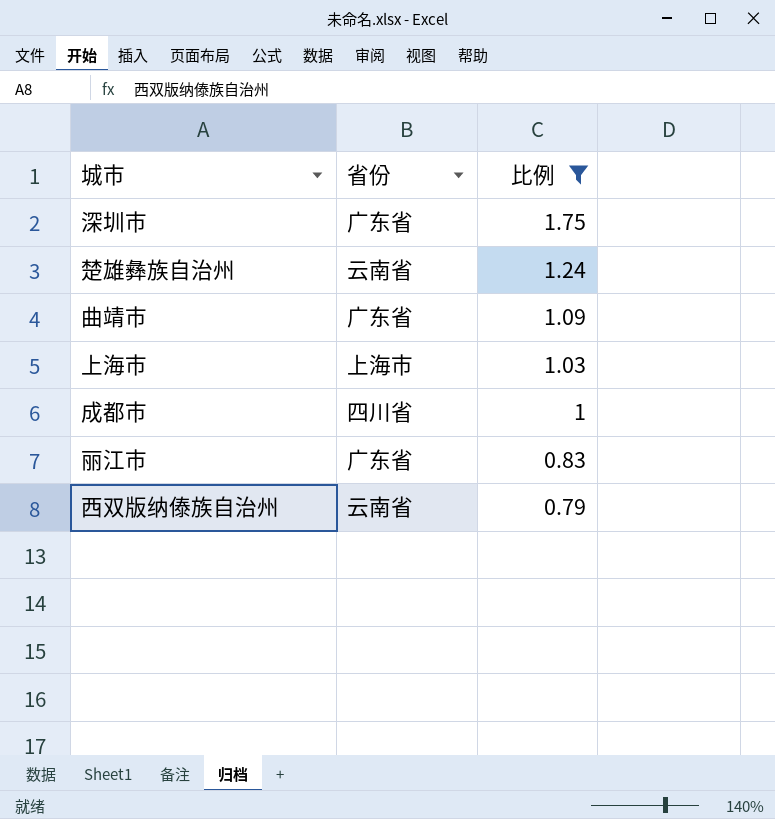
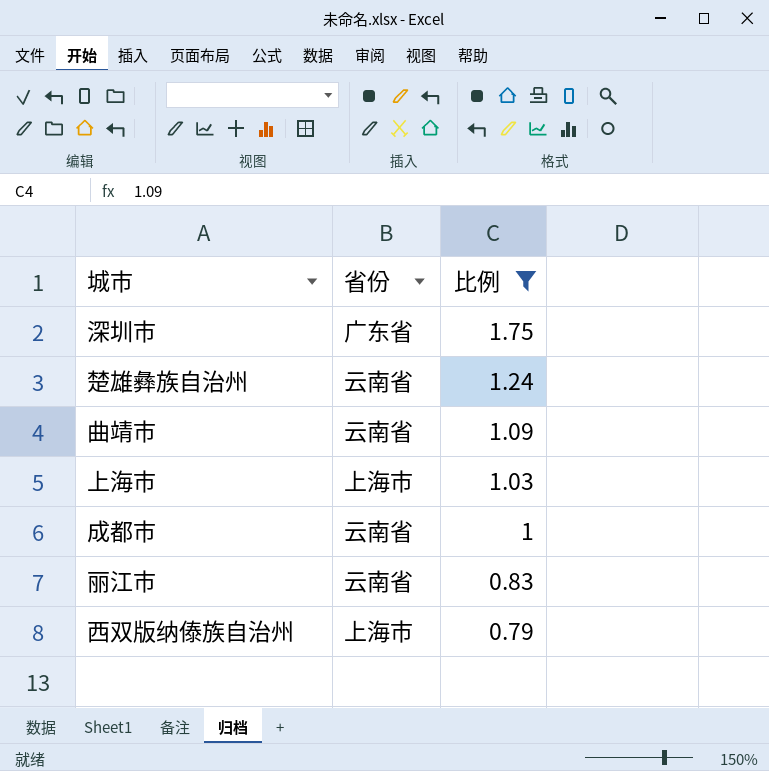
曲靖市 | 省份: 广东省 -> 云南省
成都市 | 省份: 四川省 -> 云南省
丽江市 | 省份: 广东省 -> 云南省
西双版纳傣族自治州 | 省份: 云南省 -> 上海市

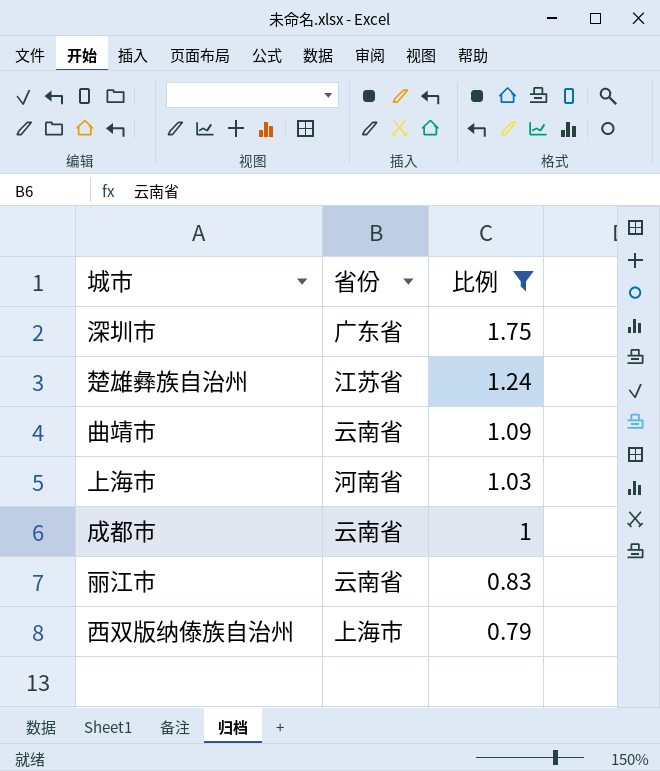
楚雄彝族自治州 | 省份: 云南省 -> 江苏省
上海市 | 省份: 上海市 -> 河南省

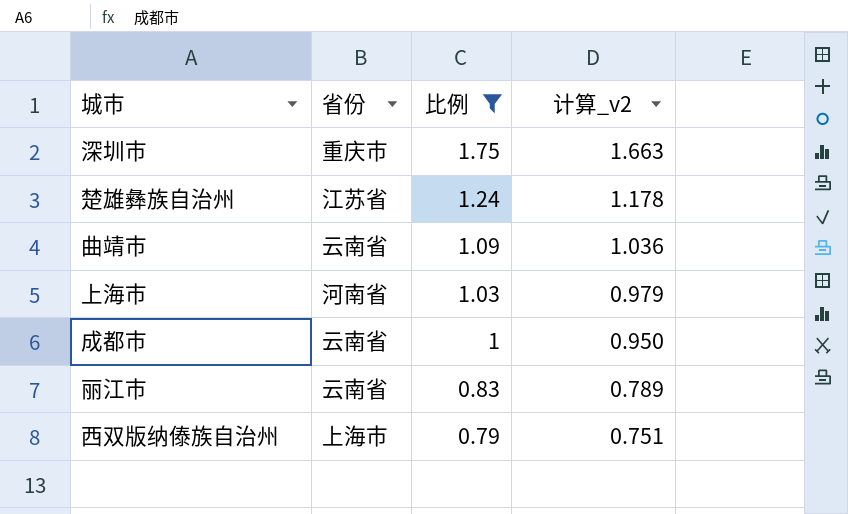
column 计算_v2 | formula: none -> [比例] * 0.95
深圳市 | 省份: 广东省 -> 重庆市

